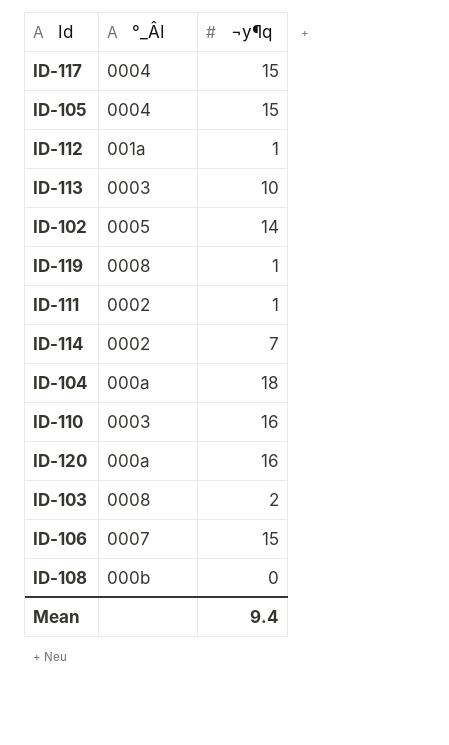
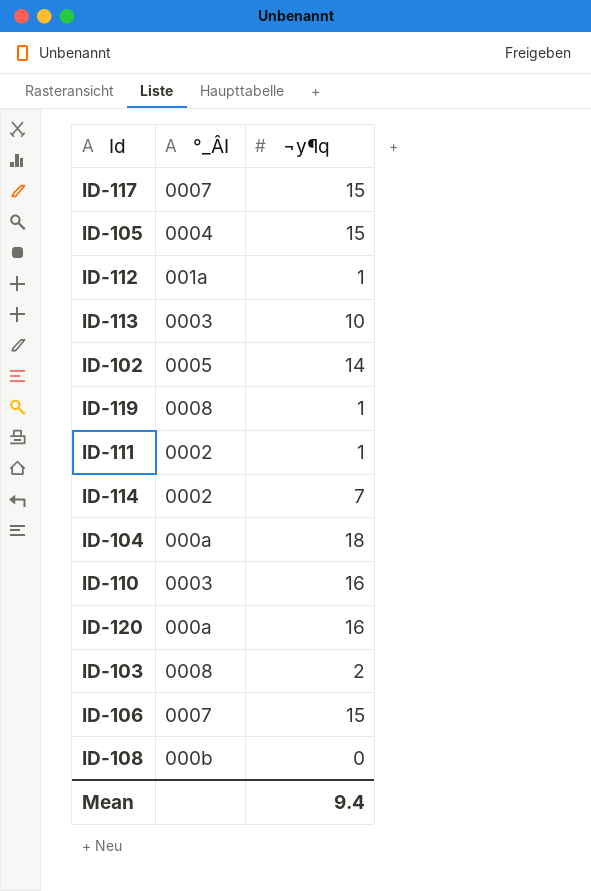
ID-117 | °_ÂI: 0004 -> 0007

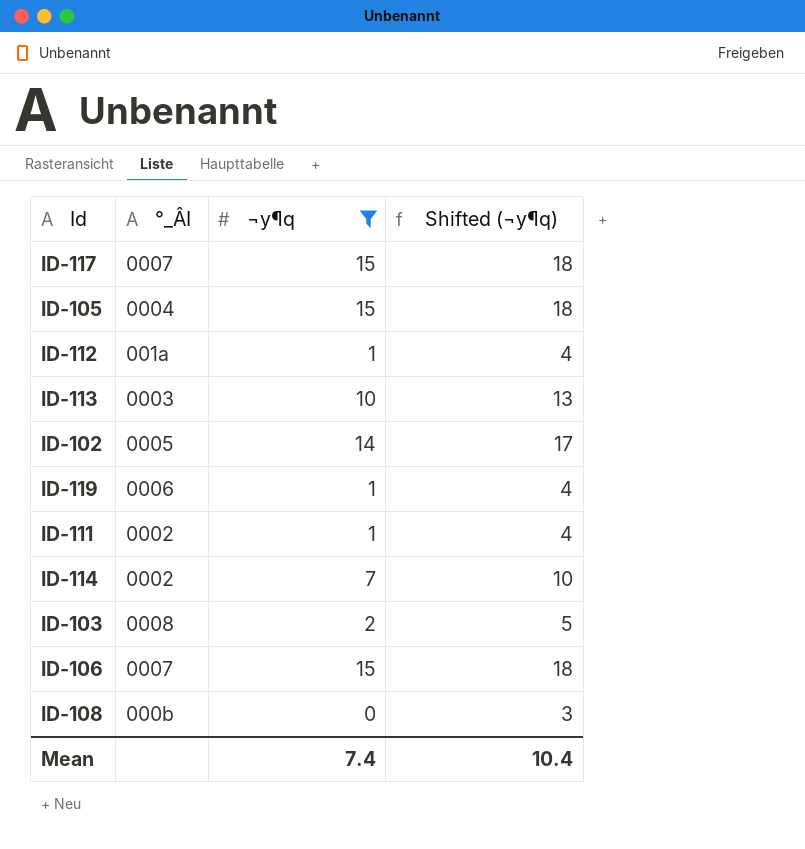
filter: none -> ¬y¶q <= 15
column Shifted (¬y¶q) | formula: none -> [¬y¶q] + 3
ID-119 | °_ÂI: 0008 -> 0006
Mean | ¬y¶q: 9.4 -> 7.4

